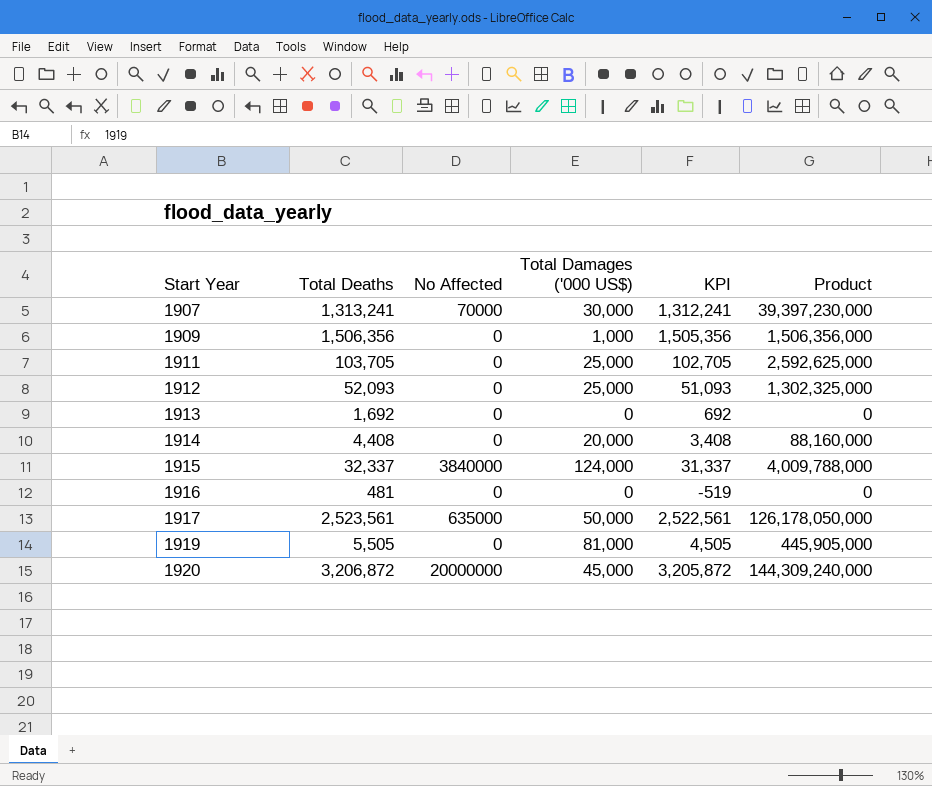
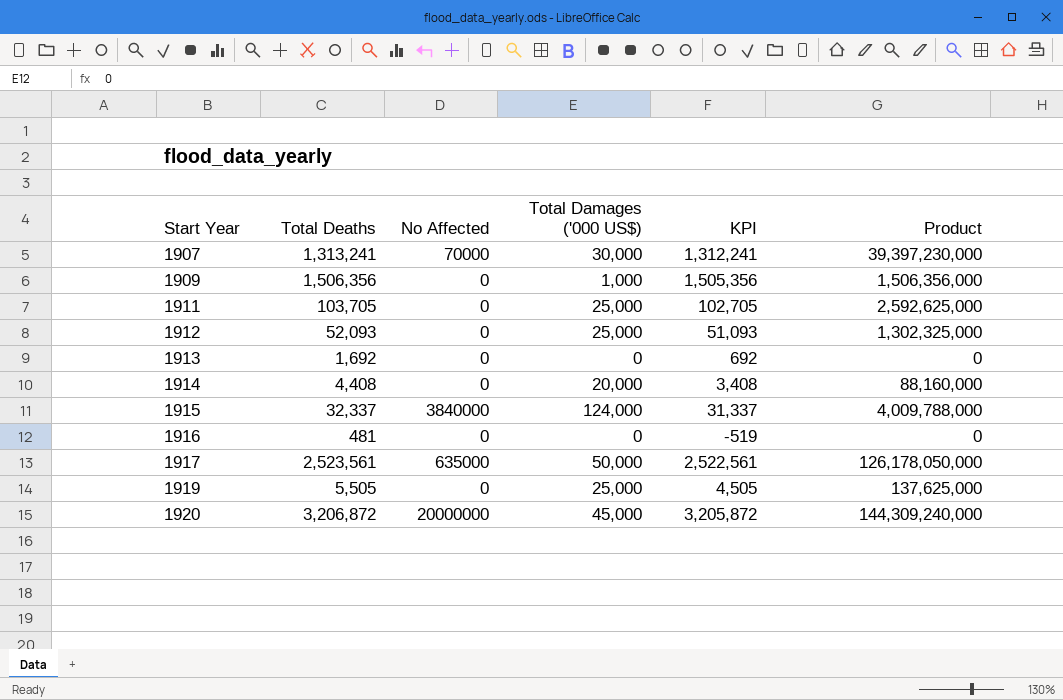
1919 | Total Damages ('000 US$): 81,000 -> 25,000
1919 | Product: 445,905,000 -> 137,625,000

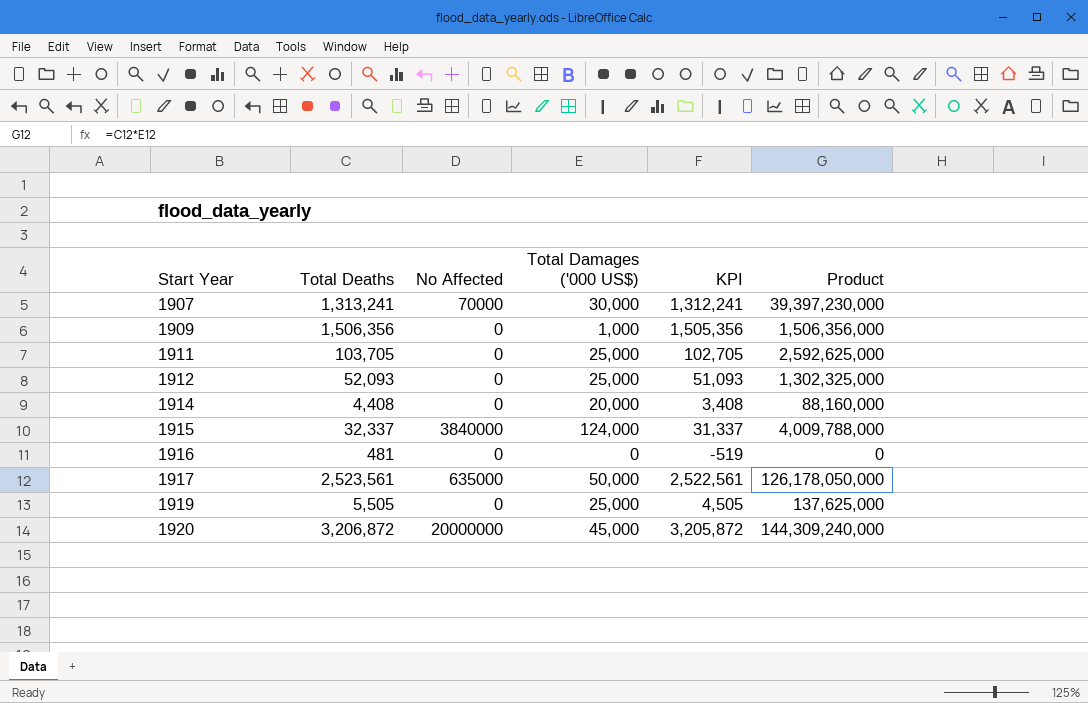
row 1913: 1,692 | 0 | 0 | 692 | 0 -> none

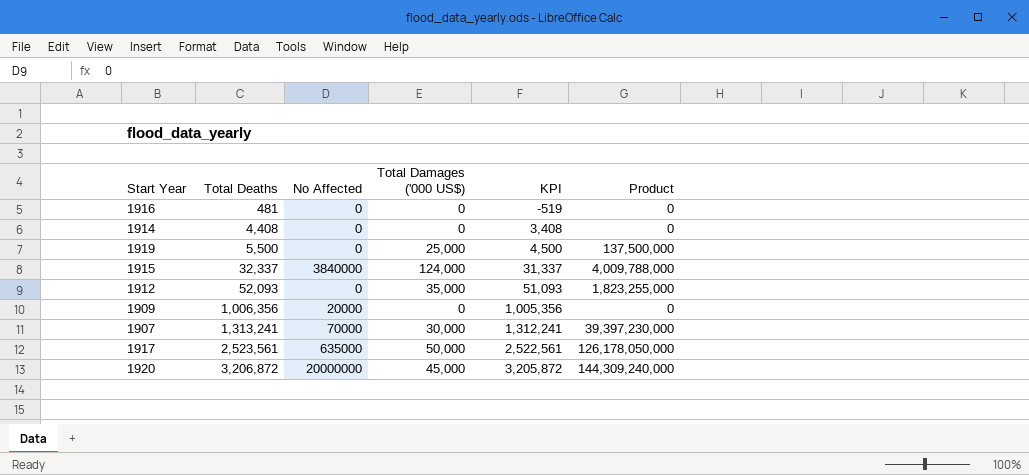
row order: Start Year ascending -> Total Deaths ascending
row 1911: 103,705 | 0 | 25,000 | 102,705 | 2,592,625,000 -> none
1914 | Total Damages ('000 US$): 20,000 -> 0
1914 | Product: 88,160,000 -> 0
1919 | Total Deaths: 5,505 -> 5,500
1919 | KPI: 4,505 -> 4,500
1919 | Product: 137,625,000 -> 137,500,000
1912 | Total Damages ('000 US$): 25,000 -> 35,000
1912 | Product: 1,302,325,000 -> 1,823,255,000
1909 | Total Deaths: 1,506,356 -> 1,006,356
1909 | No Affected: 0 -> 20000
1909 | Total Damages ('000 US$): 1,000 -> 0
1909 | KPI: 1,505,356 -> 1,005,356
1909 | Product: 1,506,356,000 -> 0

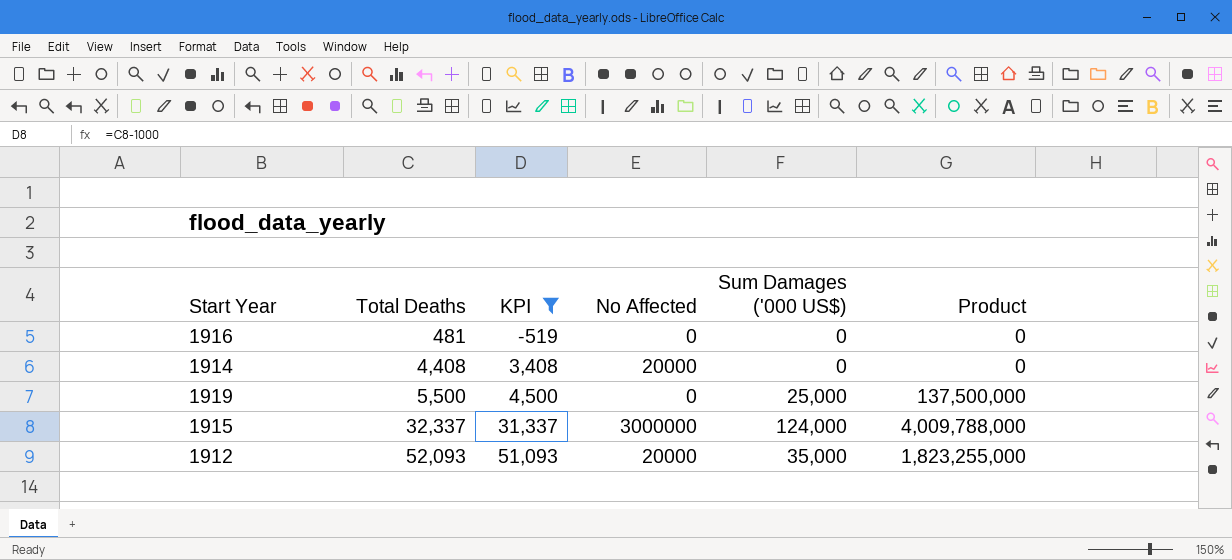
filter: none -> KPI <= 51,093
column KPI | position: 5 -> 3
column name: Total Damages ('000 US$) -> Sum Damages ('000 US$)
1914 | No Affected: 0 -> 20000
1915 | No Affected: 3840000 -> 3000000
1912 | No Affected: 0 -> 20000

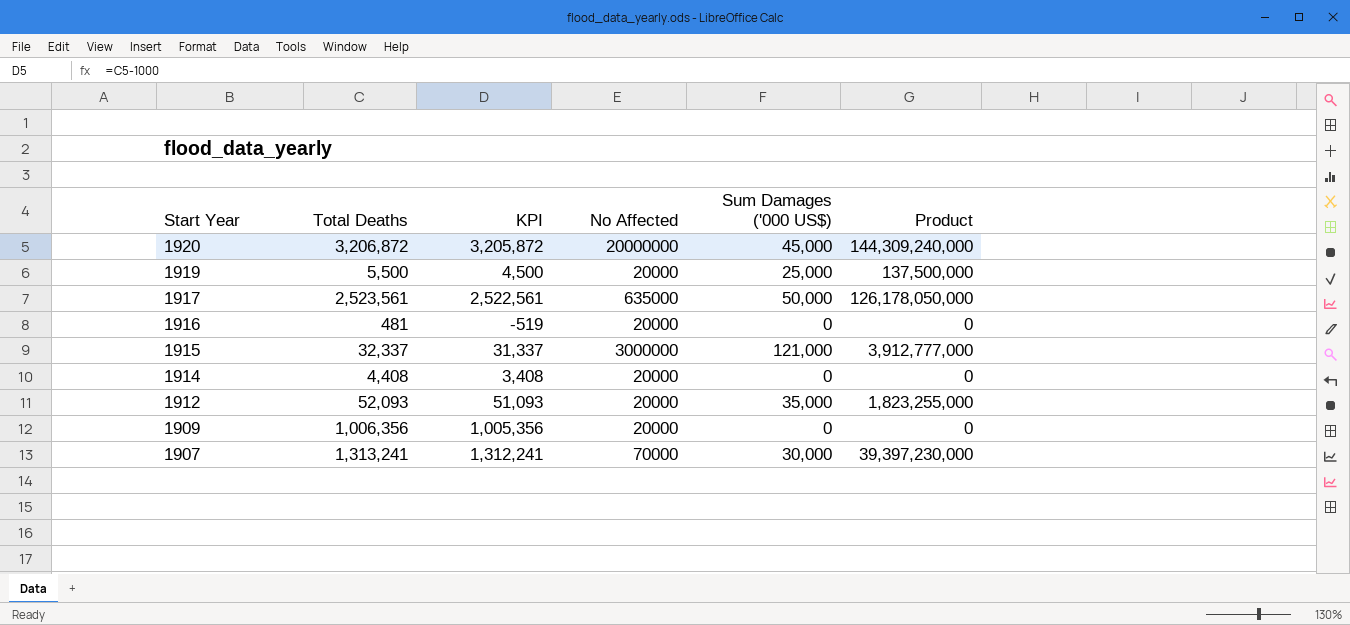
filter: KPI <= 51,093 -> none
row order: Total Deaths ascending -> Start Year descending
1919 | No Affected: 0 -> 20000
1916 | No Affected: 0 -> 20000
1915 | Sum Damages ('000 US$): 124,000 -> 121,000
1915 | Product: 4,009,788,000 -> 3,912,777,000

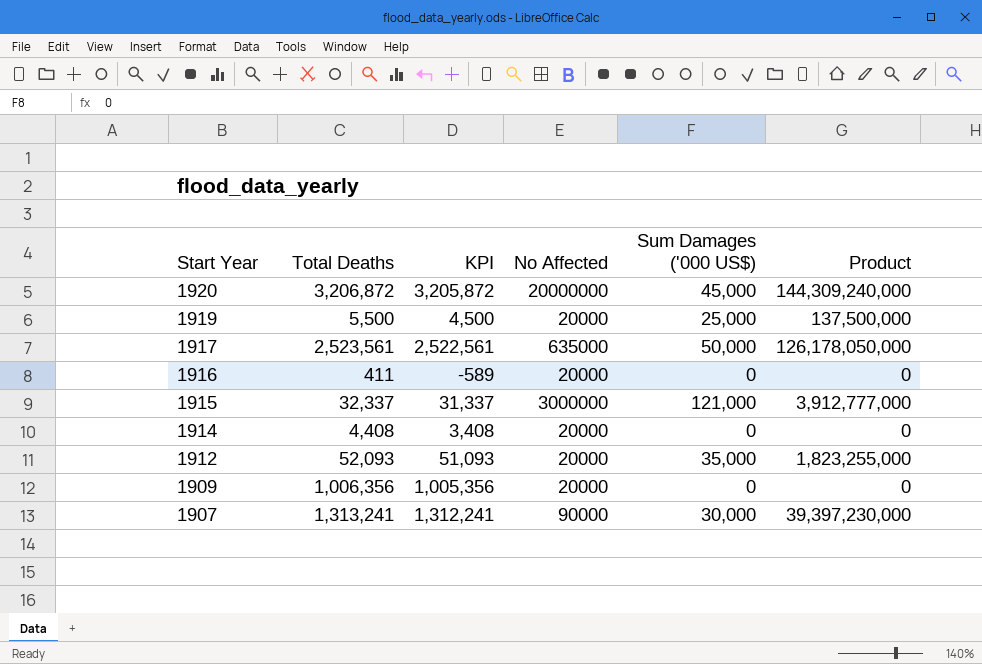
1916 | Total Deaths: 481 -> 411
1916 | KPI: -519 -> -589
1907 | No Affected: 70000 -> 90000

